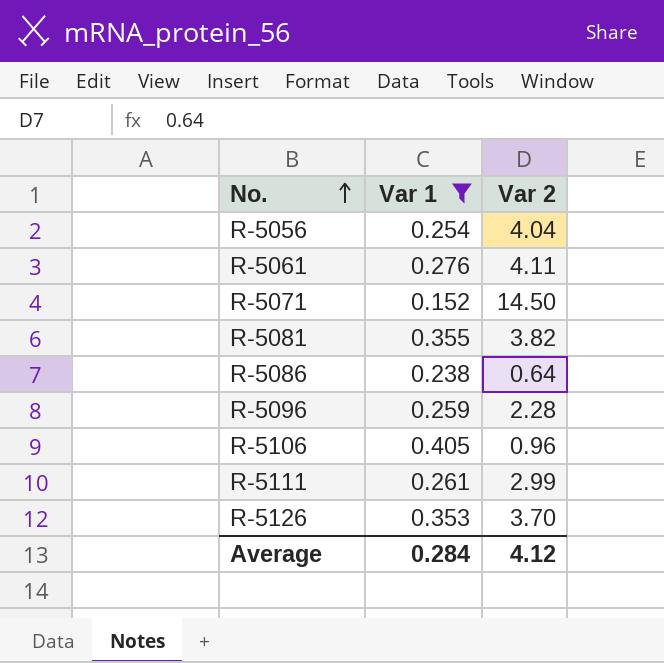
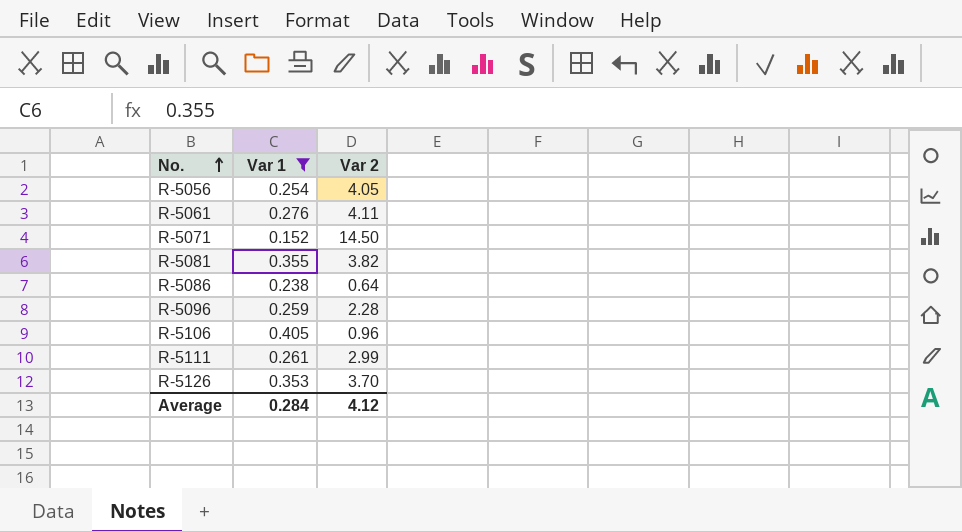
R-5056 | Var 2: 4.04 -> 4.05

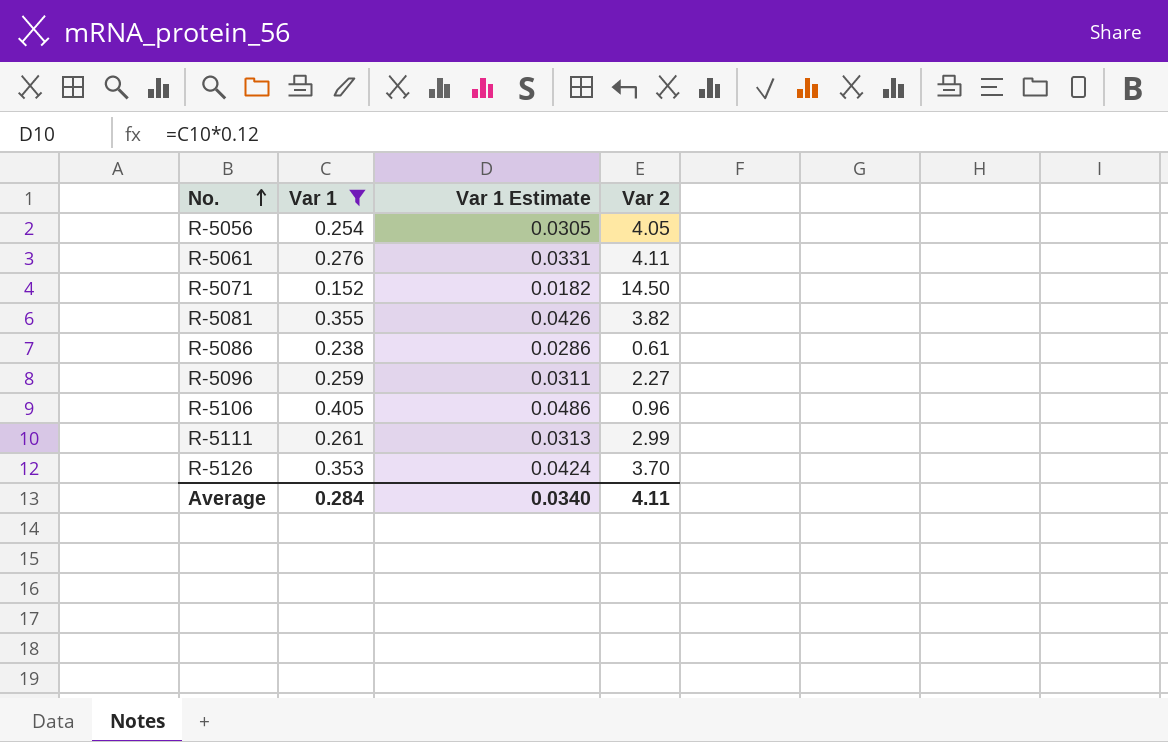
column Var 1 Estimate | formula: none -> [Var 1] * 0.12
R-5086 | Var 2: 0.64 -> 0.61
R-5096 | Var 2: 2.28 -> 2.27
Average | Var 2: 4.12 -> 4.11

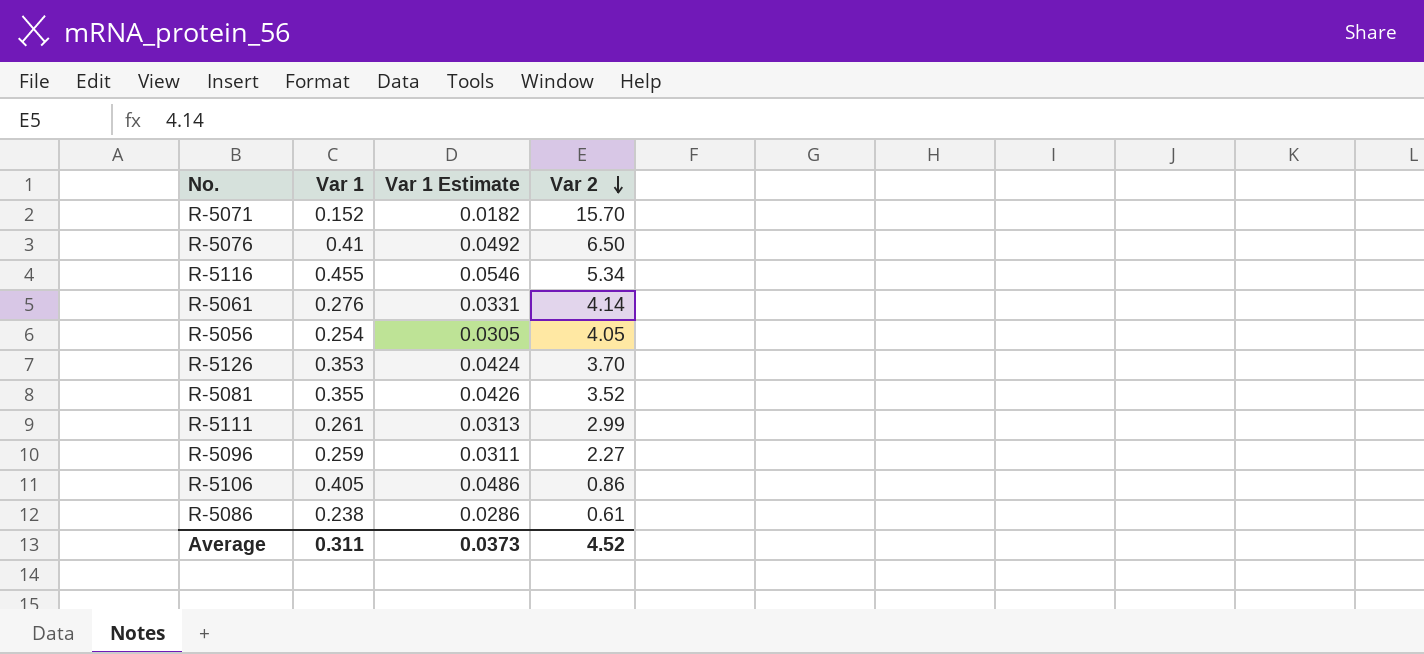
filter: Var 1 <= 0.405 -> none
row order: No. ascending -> Var 2 descending
R-5071 | Var 2: 14.50 -> 15.70
R-5061 | Var 2: 4.11 -> 4.14
R-5081 | Var 2: 3.82 -> 3.52
R-5106 | Var 2: 0.96 -> 0.86
Average | Var 1: 0.284 -> 0.311
Average | Var 1 Estimate: 0.0340 -> 0.0373
Average | Var 2: 4.11 -> 4.52

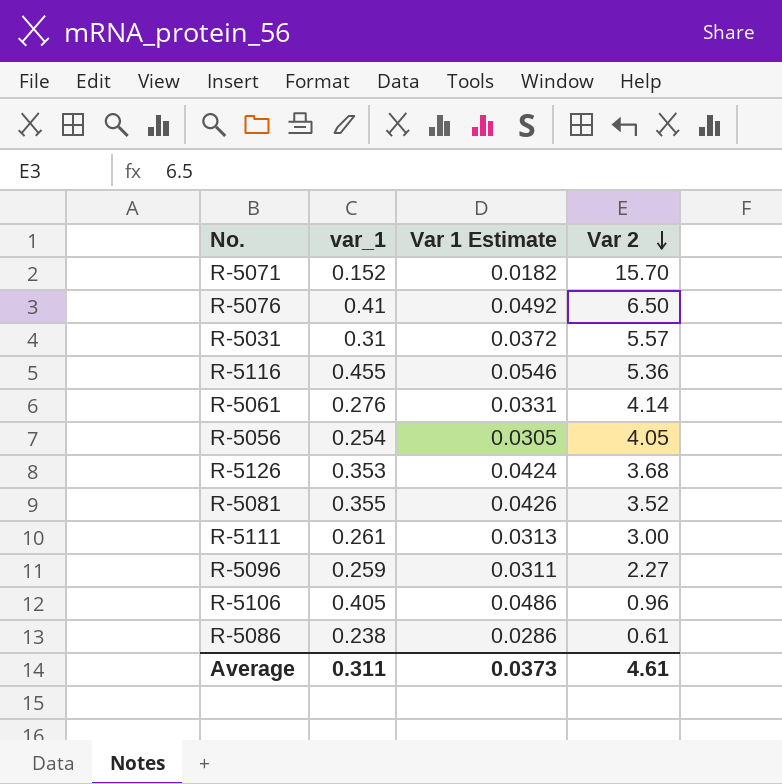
column name: Var 1 -> var_1
row R-5031: none -> 0.31 | 0.0372 | 5.57
R-5116 | Var 2: 5.34 -> 5.36
R-5126 | Var 2: 3.70 -> 3.68
R-5111 | Var 2: 2.99 -> 3.00
R-5106 | Var 2: 0.86 -> 0.96
Average | Var 2: 4.52 -> 4.61

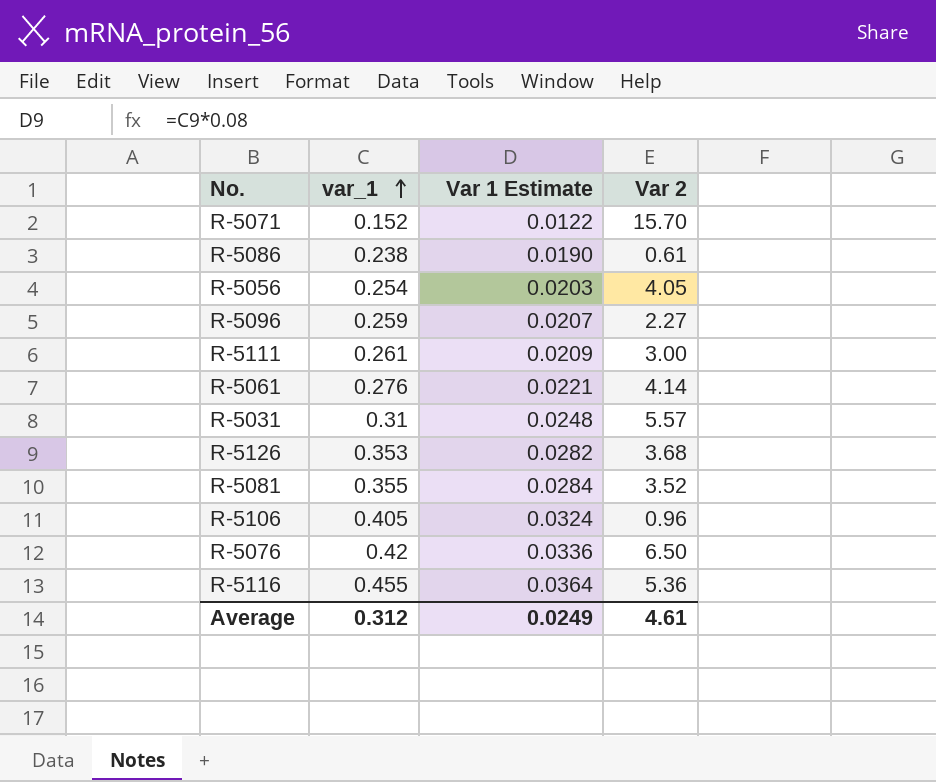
row order: Var 2 descending -> var_1 ascending
column Var 1 Estimate | formula: [var_1] * 0.12 -> [var_1] * 0.08
R-5076 | var_1: 0.41 -> 0.42
Average | var_1: 0.311 -> 0.312
Average | Var 1 Estimate: 0.0373 -> 0.0249

